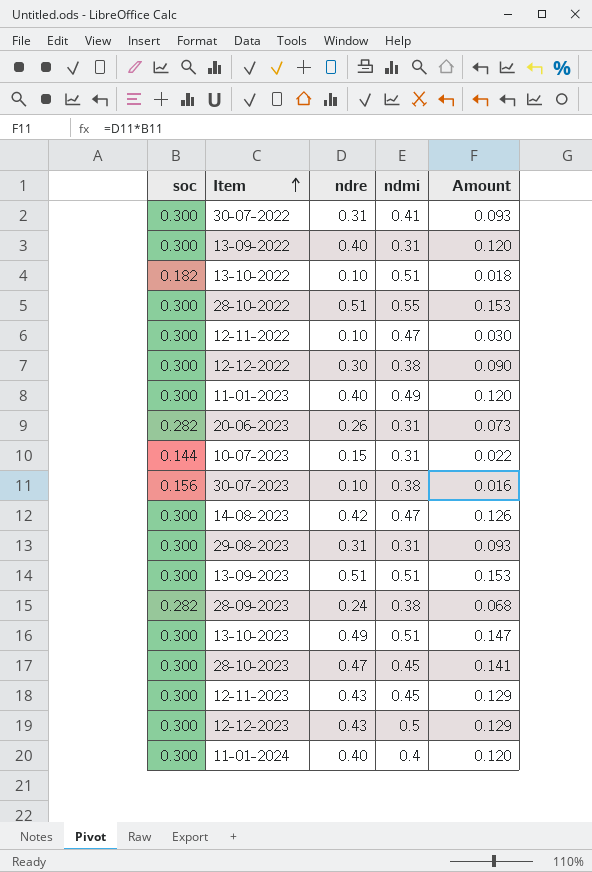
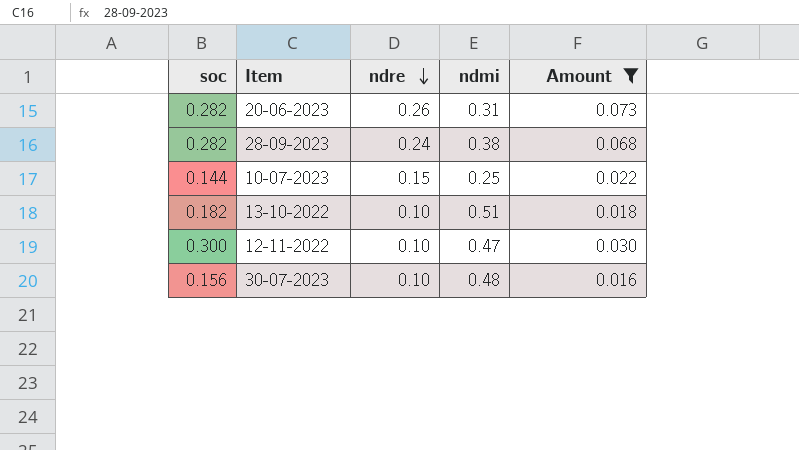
filter: none -> Amount <= 0.073
row order: Item ascending -> ndre descending
10-07-2023 | ndmi: 0.31 -> 0.25
30-07-2023 | ndmi: 0.38 -> 0.48

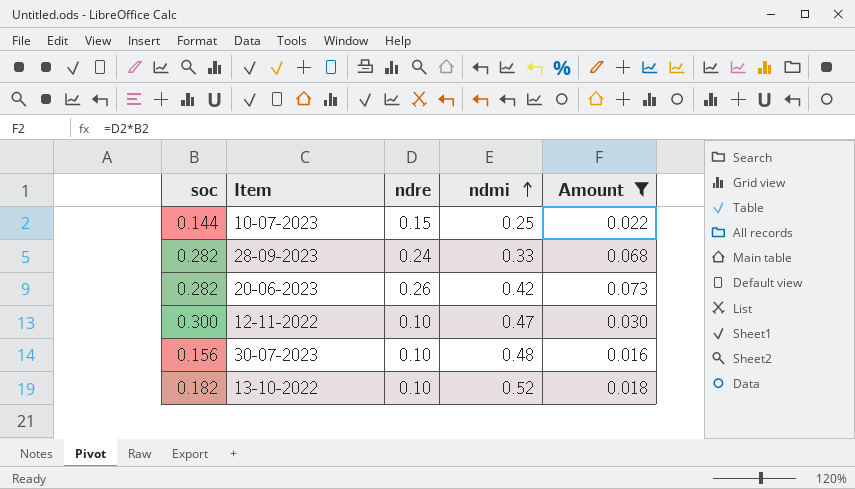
row order: ndre descending -> ndmi ascending
28-09-2023 | ndmi: 0.38 -> 0.33
20-06-2023 | ndmi: 0.31 -> 0.42
13-10-2022 | ndmi: 0.51 -> 0.52

